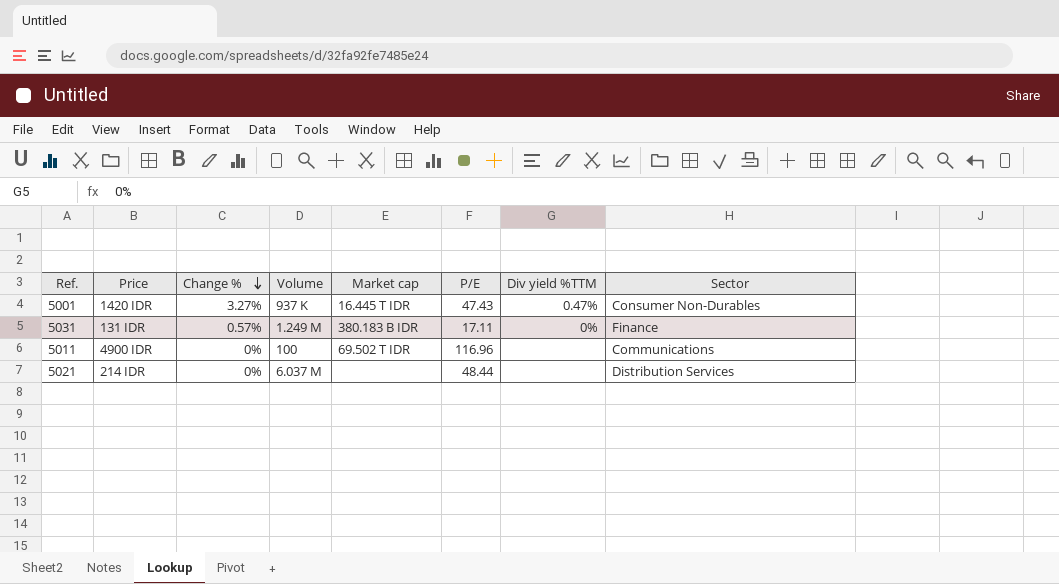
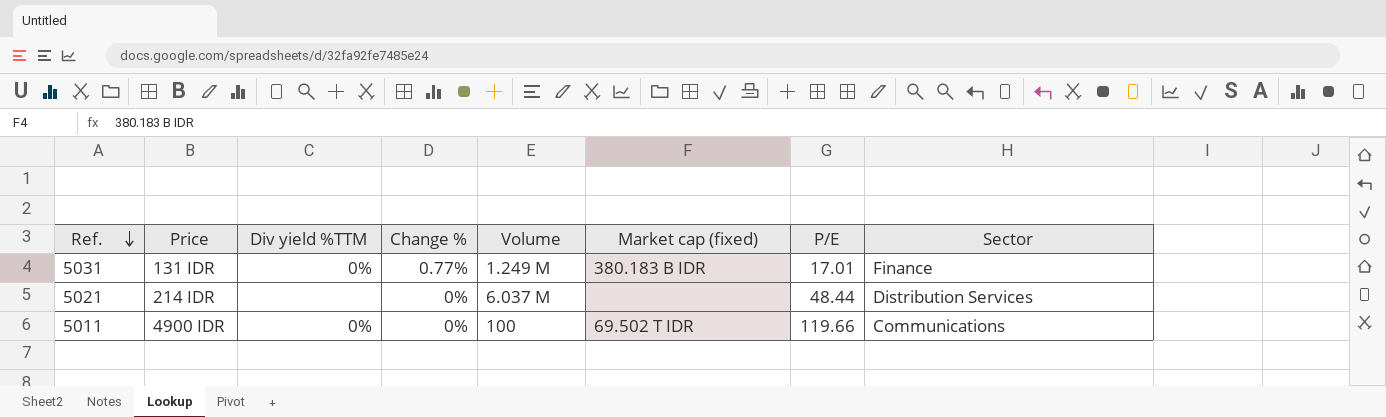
row order: Change % descending -> Ref. descending
column Div yield %TTM | position: 7 -> 3
column name: Market cap -> Market cap (fixed)
row 5001: 1420 IDR | 3.27% | 937 K | 16.445 T IDR | 47.43 | 0.47% | Consumer Non-Durables -> none
5031 | Change %: 0.57% -> 0.77%
5031 | P/E: 17.11 -> 17.01
5011 | Div yield %TTM: none -> 0%
5011 | P/E: 116.96 -> 119.66

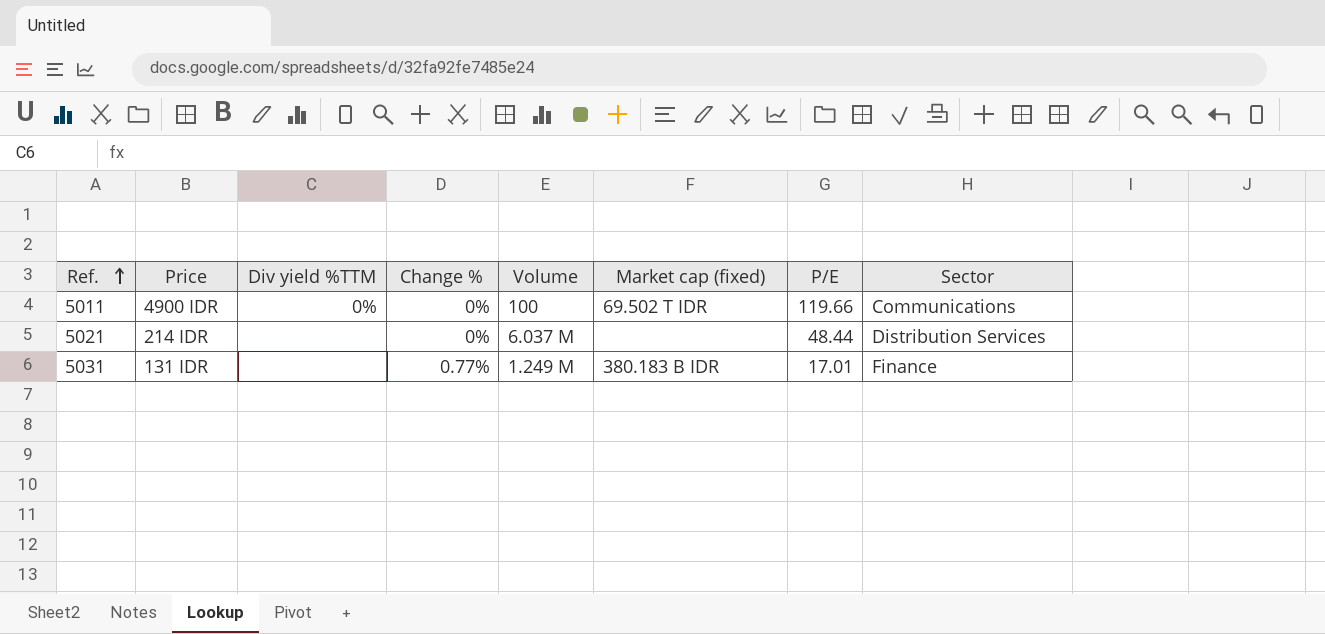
row order: Ref. descending -> Ref. ascending
5031 | Div yield %TTM: 0% -> none

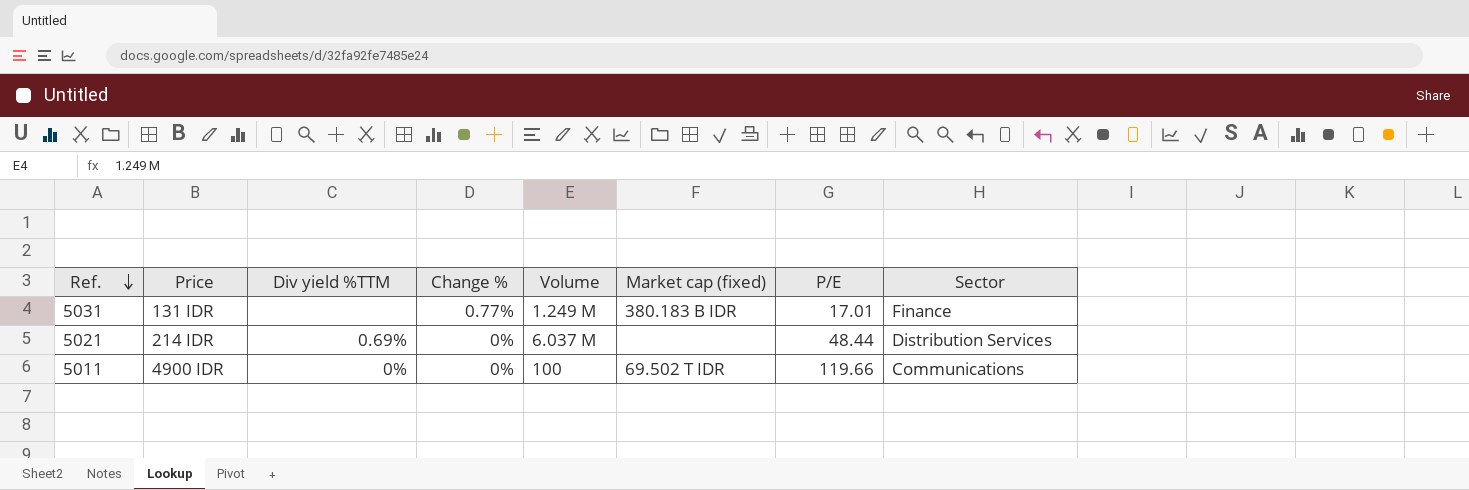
row order: Ref. ascending -> Ref. descending
5021 | Div yield %TTM: none -> 0.69%

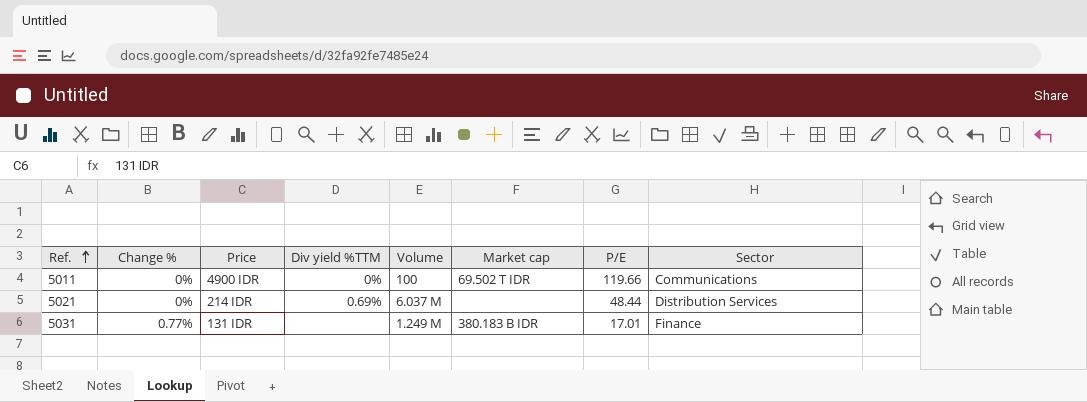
row order: Ref. descending -> Ref. ascending
column Change % | position: 4 -> 2
column name: Market cap (fixed) -> Market cap

